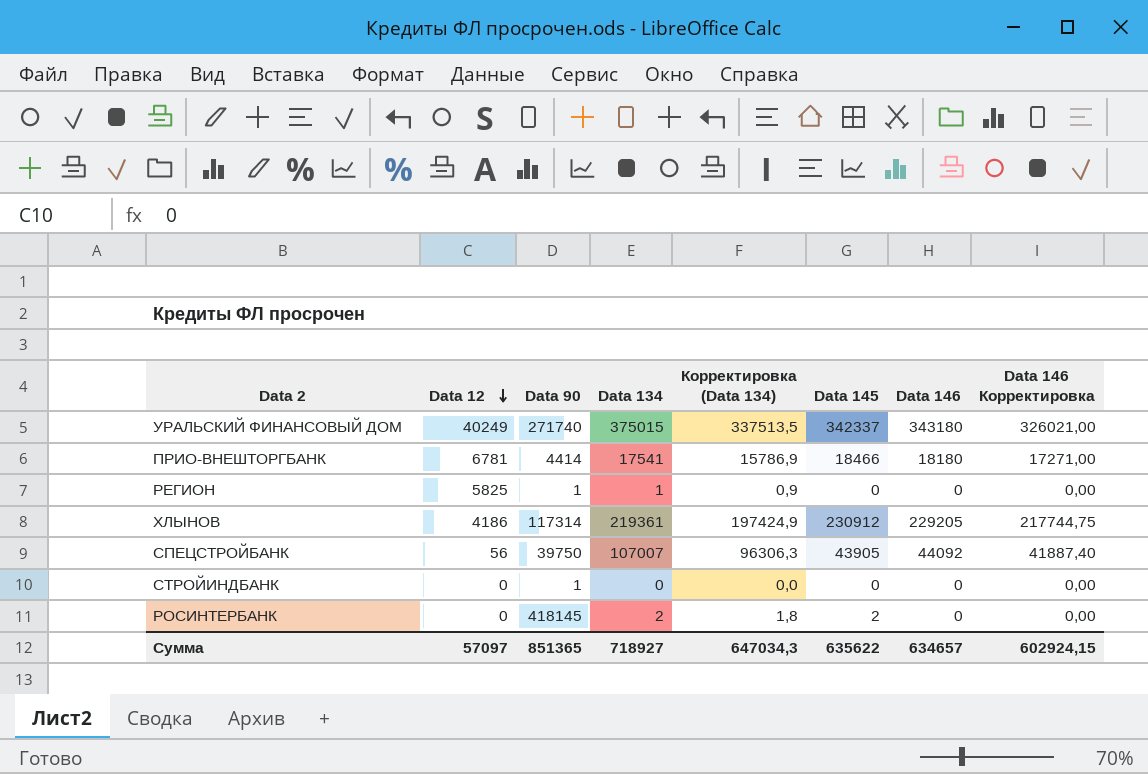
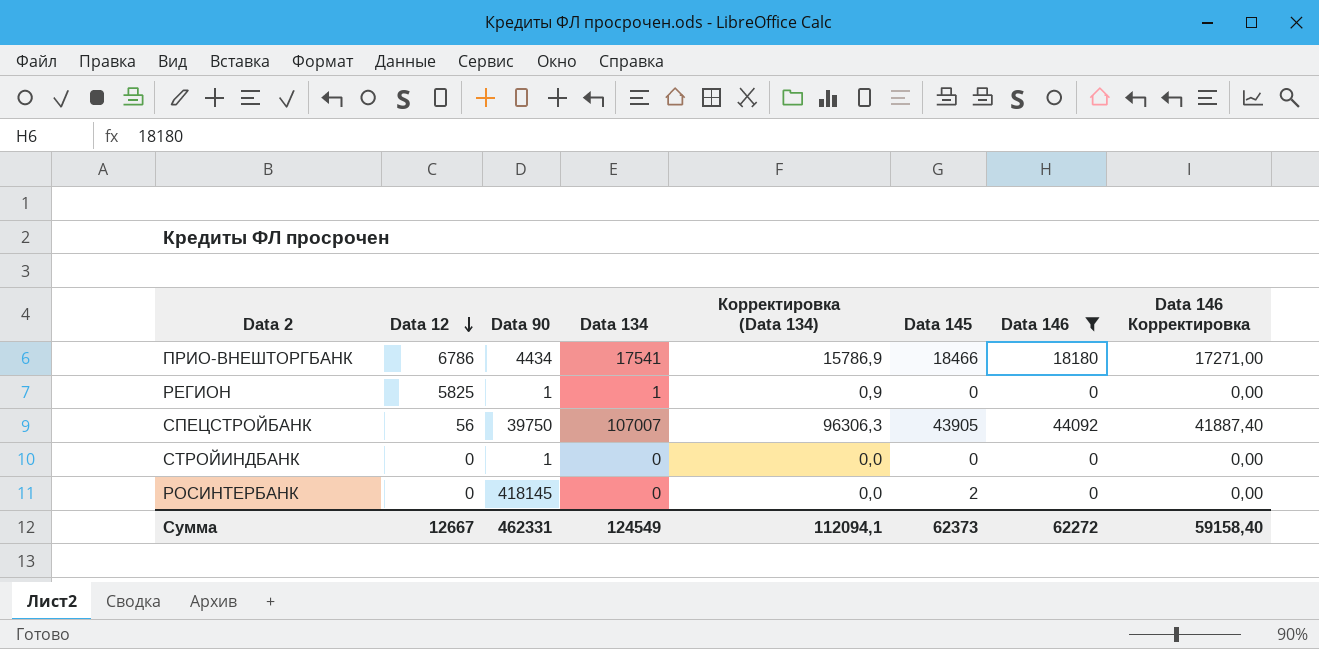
filter: none -> Data 146 <= 44092
ПРИО-ВНЕШТОРГБАНК | Data 12: 6781 -> 6786
ПРИО-ВНЕШТОРГБАНК | Data 90: 4414 -> 4434
РОСИНТЕРБАНК | Data 134: 2 -> 0
РОСИНТЕРБАНК | Корректировка (Data 134): 1,8 -> 0,0
Сумма | Data 12: 57097 -> 12667
Сумма | Data 90: 851365 -> 462331
Сумма | Data 134: 718927 -> 124549
Сумма | Корректировка (Data 134): 647034,3 -> 112094,1
Сумма | Data 145: 635622 -> 62373
Сумма | Data 146: 634657 -> 62272
Сумма | Data 146 Корректировка: 602924,15 -> 59158,40

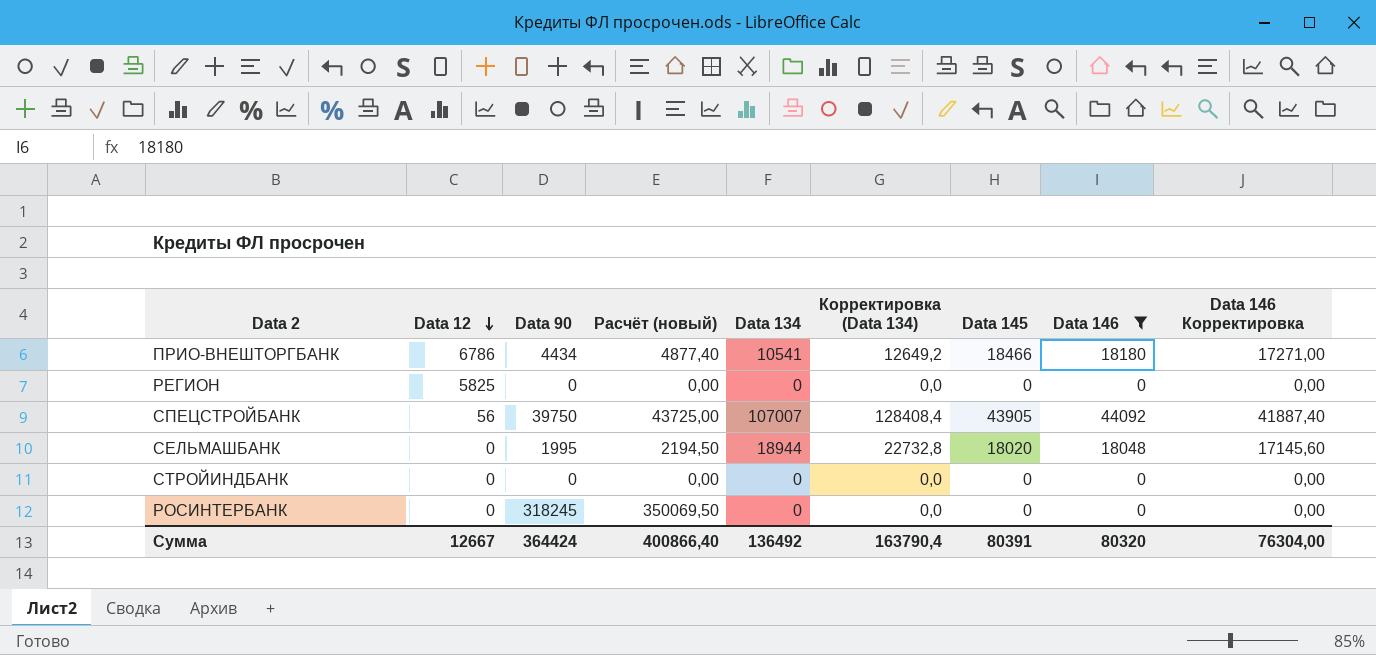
column Расчёт (новый) | formula: none -> [Data 90] * 1,1
column Корректировка (Data 134) | formula: [Data 134] * 0,9 -> [Data 134] * 1,2
ПРИО-ВНЕШТОРГБАНК | Data 134: 17541 -> 10541
РЕГИОН | Data 90: 1 -> 0
РЕГИОН | Data 134: 1 -> 0
row СЕЛЬМАШБАНК: none -> 0 | 1995 | 2194,50 | 18944 | 22732,8 | 18020 | 18048 | 17145,60
СТРОЙИНДБАНК | Data 90: 1 -> 0
РОСИНТЕРБАНК | Data 90: 418145 -> 318245
РОСИНТЕРБАНК | Data 145: 2 -> 0
Сумма | Data 90: 462331 -> 364424
Сумма | Data 134: 124549 -> 136492
Сумма | Корректировка (Data 134): 112094,1 -> 163790,4
Сумма | Data 145: 62373 -> 80391
Сумма | Data 146: 62272 -> 80320
Сумма | Data 146 Корректировка: 59158,40 -> 76304,00

